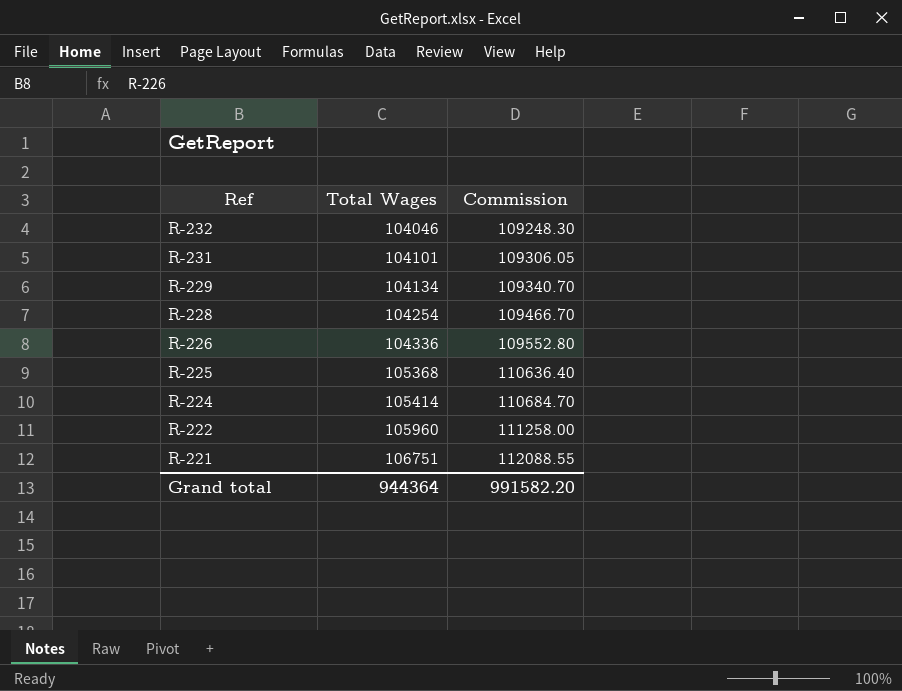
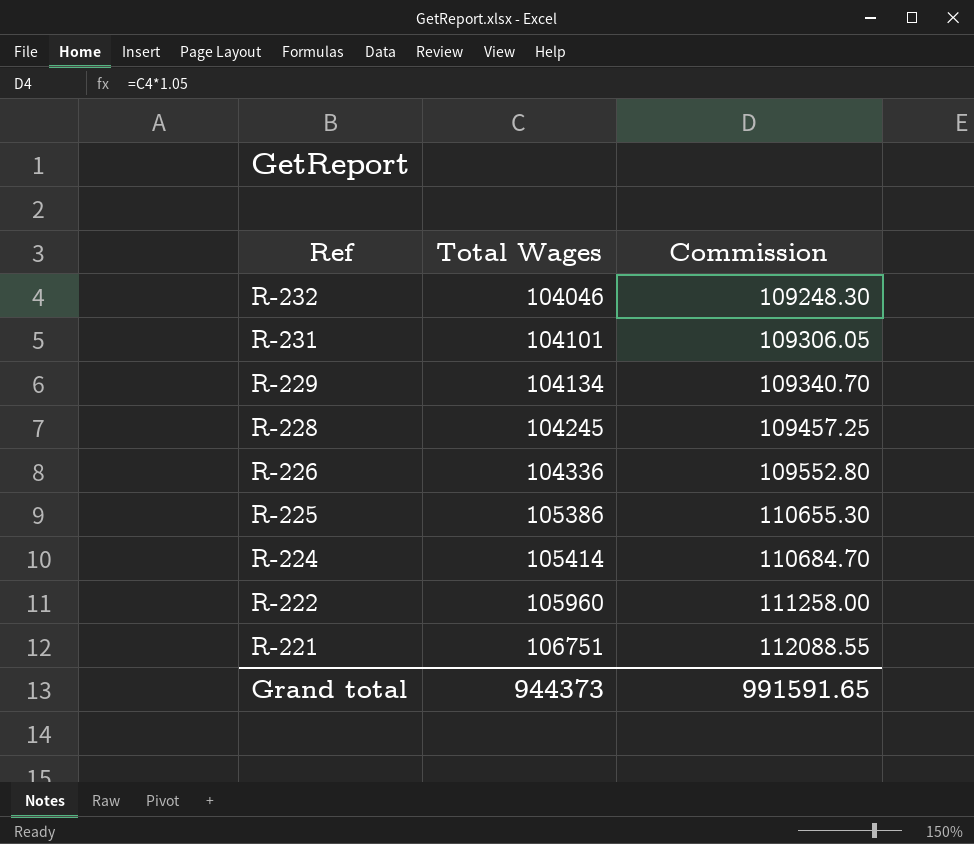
R-228 | Total Wages: 104254 -> 104245
R-228 | Commission: 109466.70 -> 109457.25
R-225 | Total Wages: 105368 -> 105386
R-225 | Commission: 110636.40 -> 110655.30
Grand total | Total Wages: 944364 -> 944373
Grand total | Commission: 991582.20 -> 991591.65

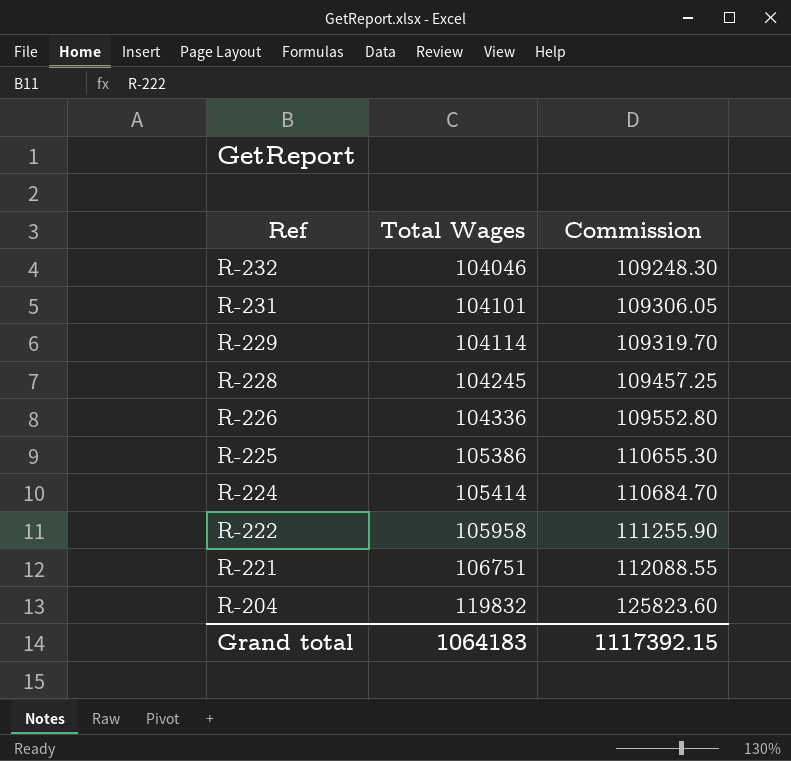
R-229 | Total Wages: 104134 -> 104114
R-229 | Commission: 109340.70 -> 109319.70
R-222 | Total Wages: 105960 -> 105958
R-222 | Commission: 111258.00 -> 111255.90
row R-204: none -> 119832 | 125823.60
Grand total | Total Wages: 944373 -> 1064183
Grand total | Commission: 991591.65 -> 1117392.15

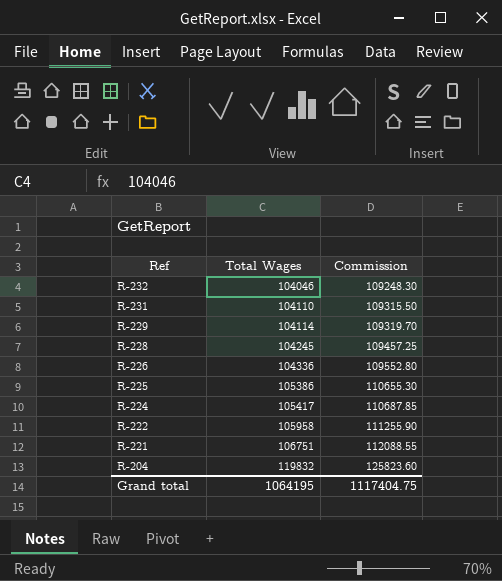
R-231 | Total Wages: 104101 -> 104110
R-231 | Commission: 109306.05 -> 109315.50
R-224 | Total Wages: 105414 -> 105417
R-224 | Commission: 110684.70 -> 110687.85
Grand total | Total Wages: 1064183 -> 1064195
Grand total | Commission: 1117392.15 -> 1117404.75

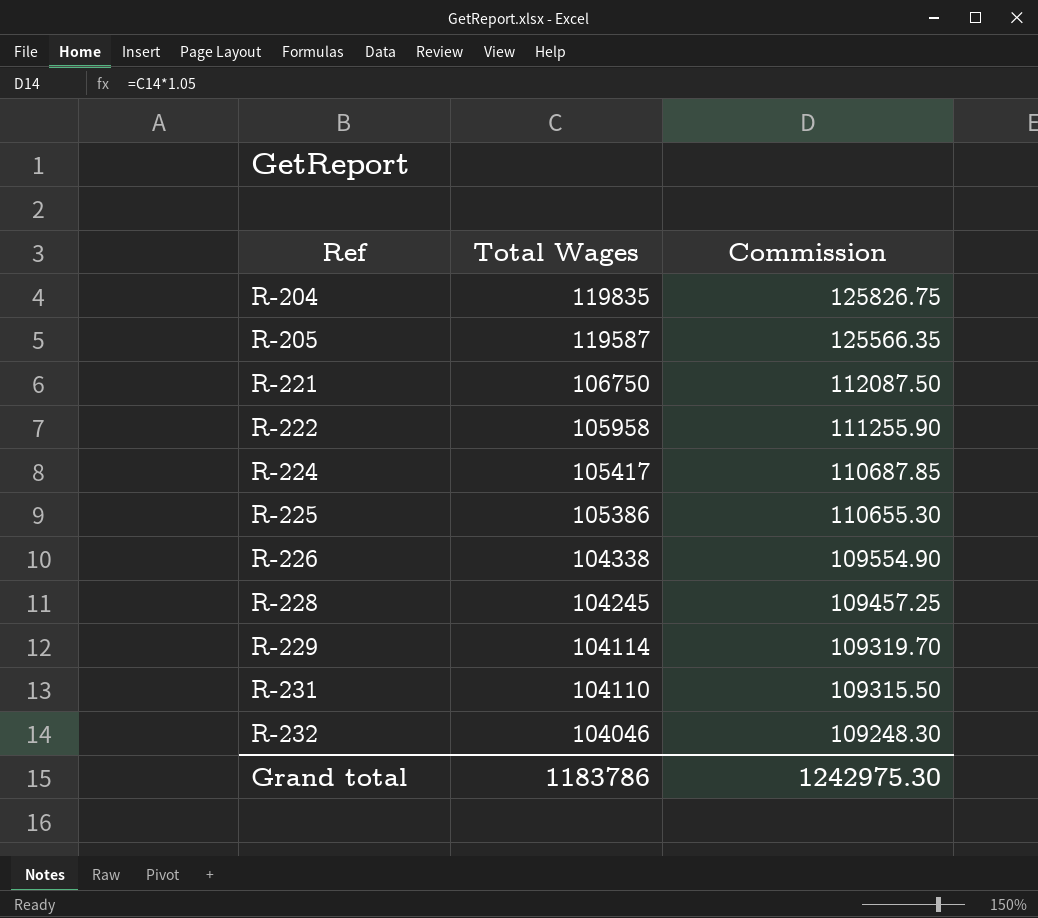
row order: Ref descending -> Ref ascending
R-204 | Total Wages: 119832 -> 119835
R-204 | Commission: 125823.60 -> 125826.75
row R-205: none -> 119587 | 125566.35
R-221 | Total Wages: 106751 -> 106750
R-221 | Commission: 112088.55 -> 112087.50
R-226 | Total Wages: 104336 -> 104338
R-226 | Commission: 109552.80 -> 109554.90
Grand total | Total Wages: 1064195 -> 1183786
Grand total | Commission: 1117404.75 -> 1242975.30

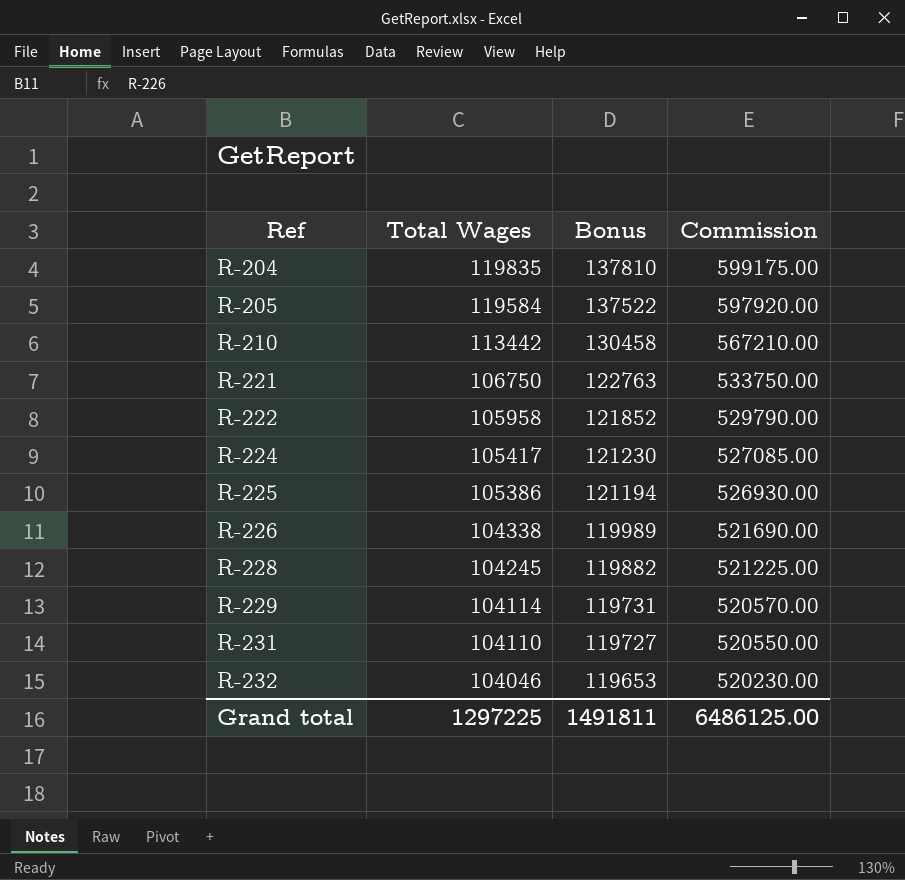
column Bonus | formula: none -> [Total Wages] * 1.15
column Commission | formula: [Total Wages] * 1.05 -> [Total Wages] * 5
R-205 | Total Wages: 119587 -> 119584
row R-210: none -> 113442 | 130458 | 567210.00
Grand total | Total Wages: 1183786 -> 1297225
Grand total | Commission: 1242975.30 -> 6486125.00

